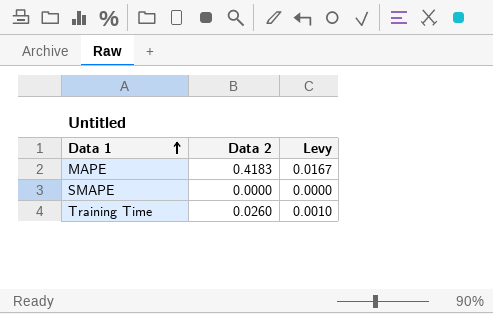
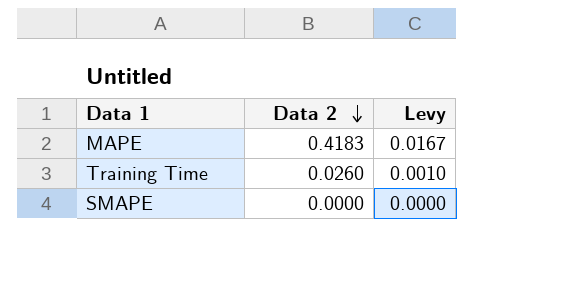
row order: Data 1 ascending -> Data 2 descending

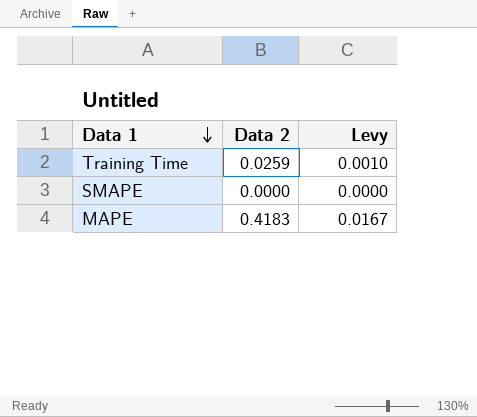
row order: Data 2 descending -> Data 1 descending
Training Time | Data 2: 0.0260 -> 0.0259

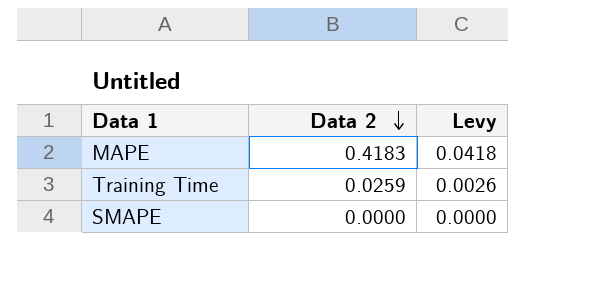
row order: Data 1 descending -> Data 2 descending
column Levy | formula: [Data 2] * 0.04 -> [Data 2] * 0.1

